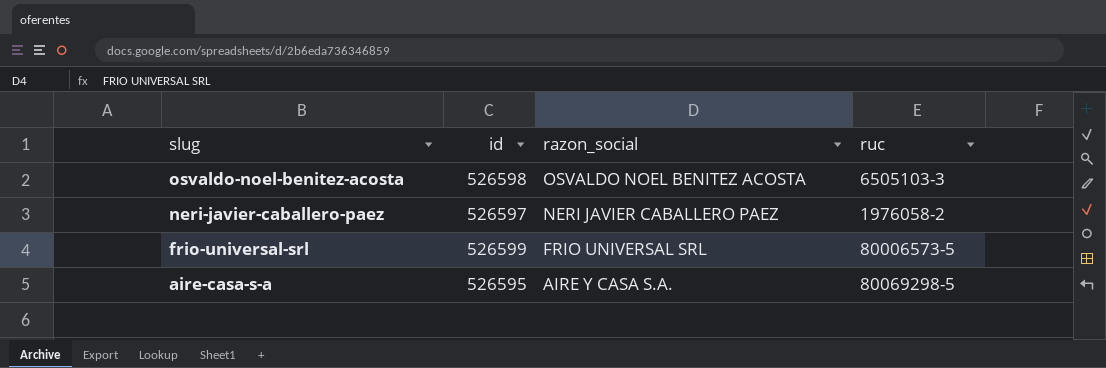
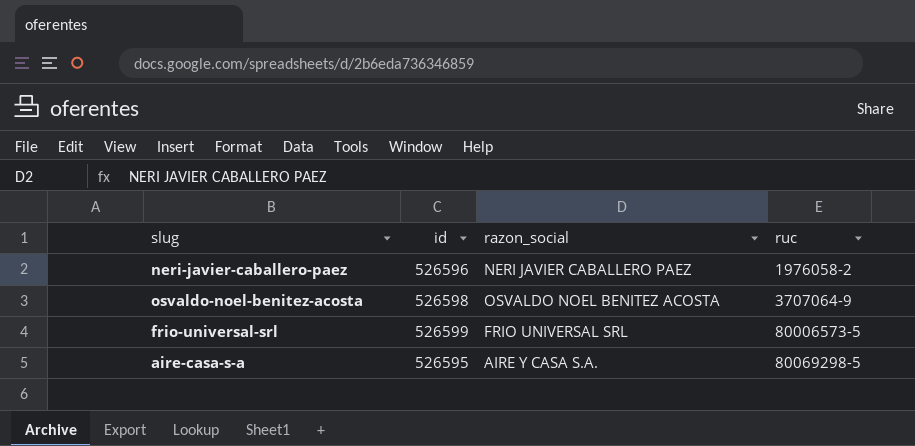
row order: slug descending -> ruc ascending
neri-javier-caballero-paez | id: 526597 -> 526596
osvaldo-noel-benitez-acosta | ruc: 6505103-3 -> 3707064-9

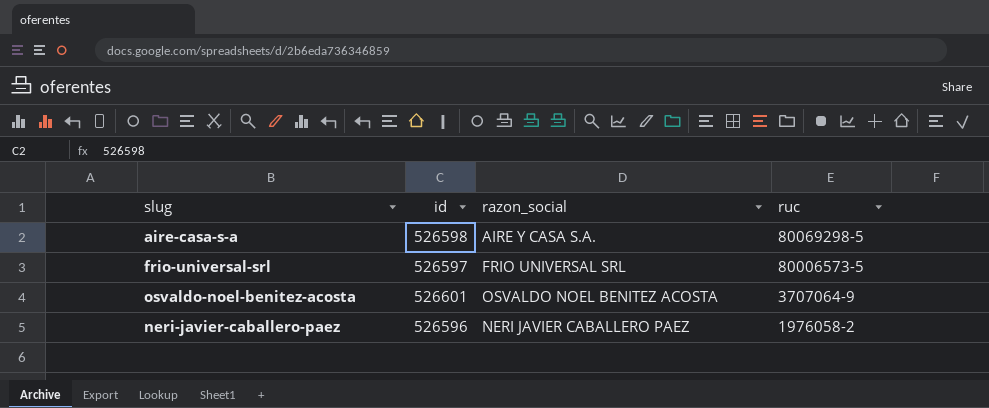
row order: ruc ascending -> ruc descending
aire-casa-s-a | id: 526595 -> 526598
frio-universal-srl | id: 526599 -> 526597
osvaldo-noel-benitez-acosta | id: 526598 -> 526601

